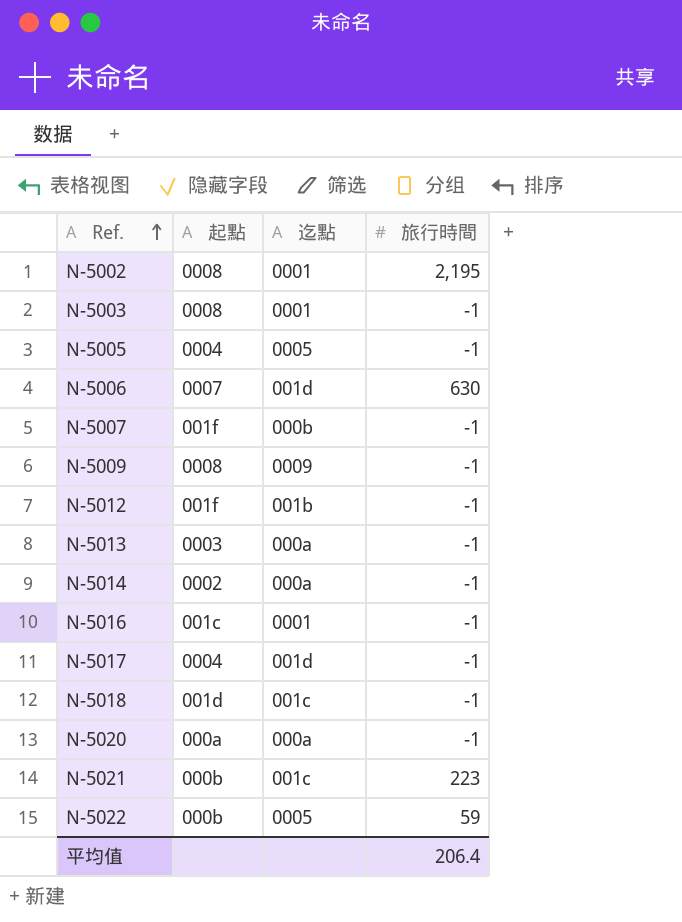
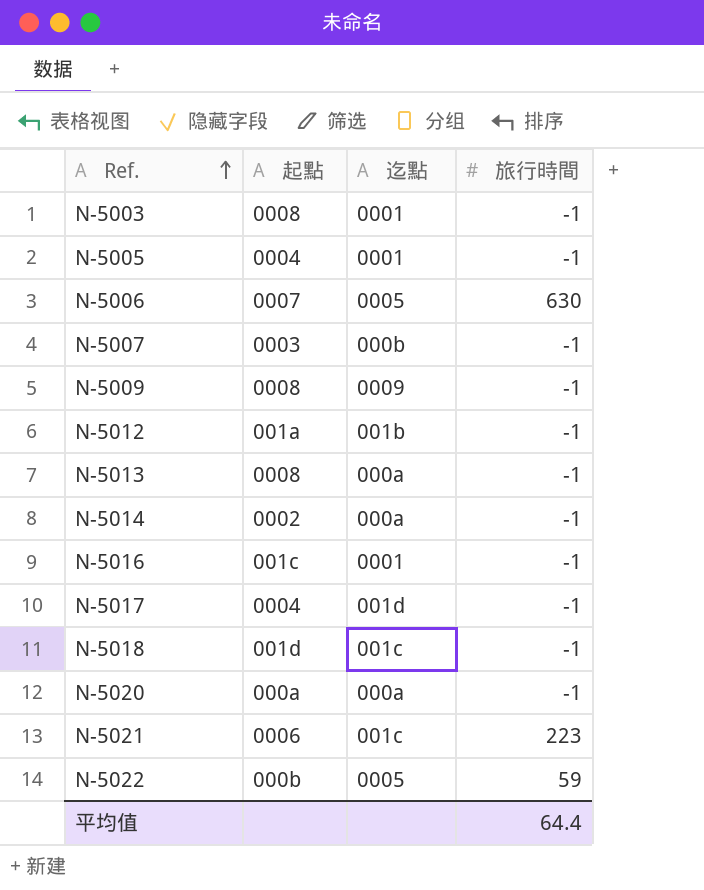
row N-5002: 0008 | 0001 | 2,195 -> none
N-5005 | 迄點: 0005 -> 0001
N-5006 | 迄點: 001d -> 0005
N-5007 | 起點: 001f -> 0003
N-5012 | 起點: 001f -> 001a
N-5013 | 起點: 0003 -> 0008
N-5021 | 起點: 000b -> 0006
平均值 | 旅行時間: 206.4 -> 64.4

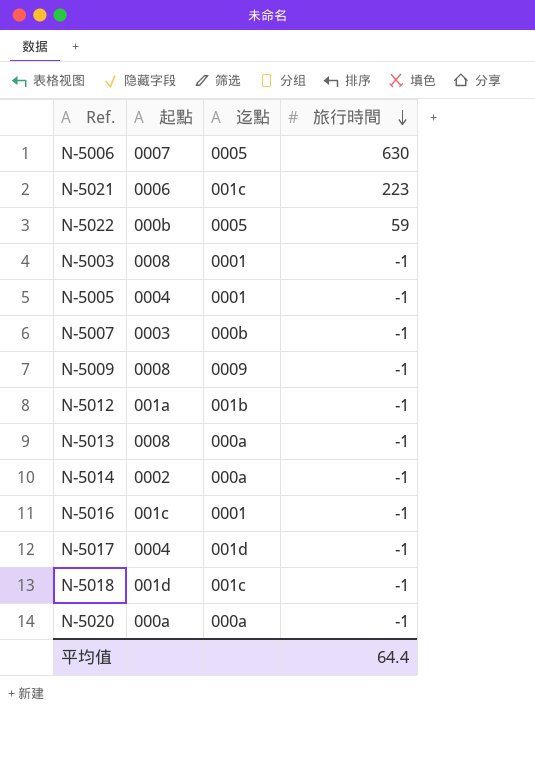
row order: Ref. ascending -> 旅行時間 descending

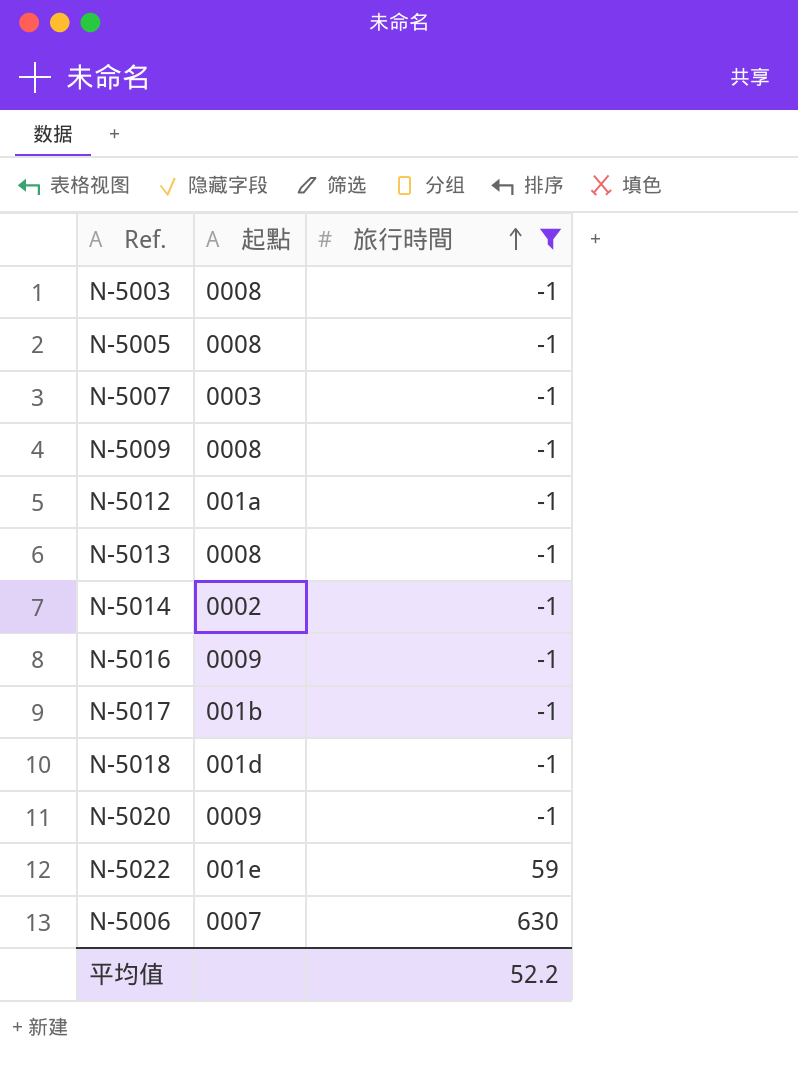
filter: none -> 旅行時間 != 223
row order: 旅行時間 descending -> 旅行時間 ascending
column 迄點 | position: 3 -> none
N-5005 | 起點: 0004 -> 0008
N-5016 | 起點: 001c -> 0009
N-5017 | 起點: 0004 -> 001b
N-5020 | 起點: 000a -> 0009
N-5022 | 起點: 000b -> 001e
平均值 | 旅行時間: 64.4 -> 52.2

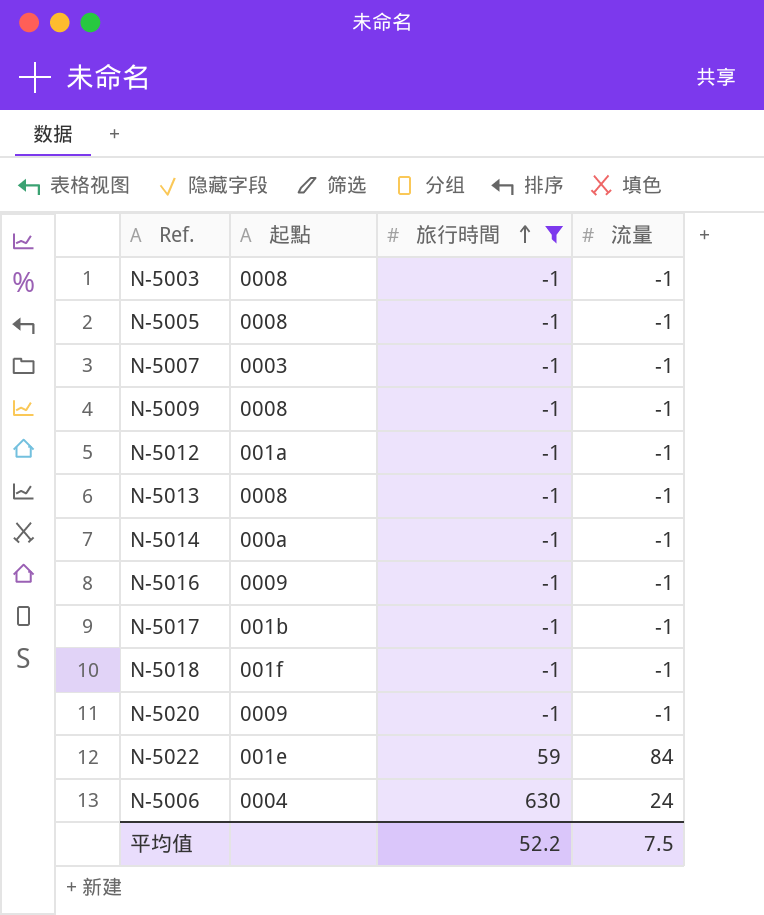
column 流量 | position: none -> 4
N-5014 | 起點: 0002 -> 000a
N-5018 | 起點: 001d -> 001f
N-5006 | 起點: 0007 -> 0004

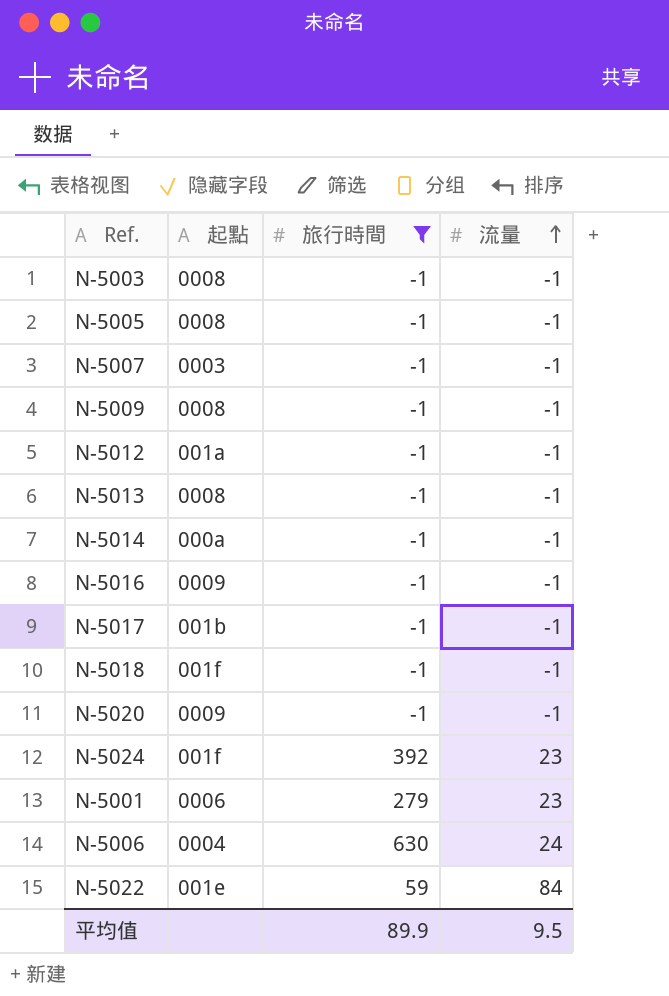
row order: 旅行時間 ascending -> 流量 ascending
row N-5024: none -> 001f | 392 | 23
row N-5001: none -> 0006 | 279 | 23
平均值 | 旅行時間: 52.2 -> 89.9
平均值 | 流量: 7.5 -> 9.5

